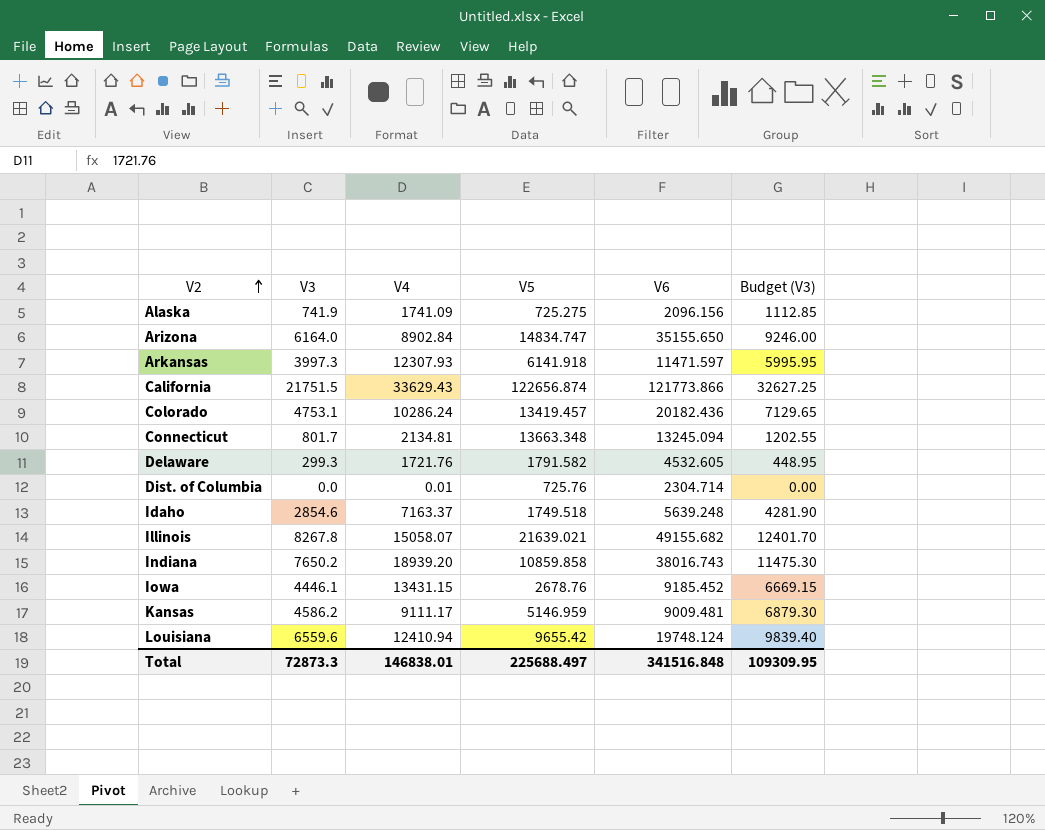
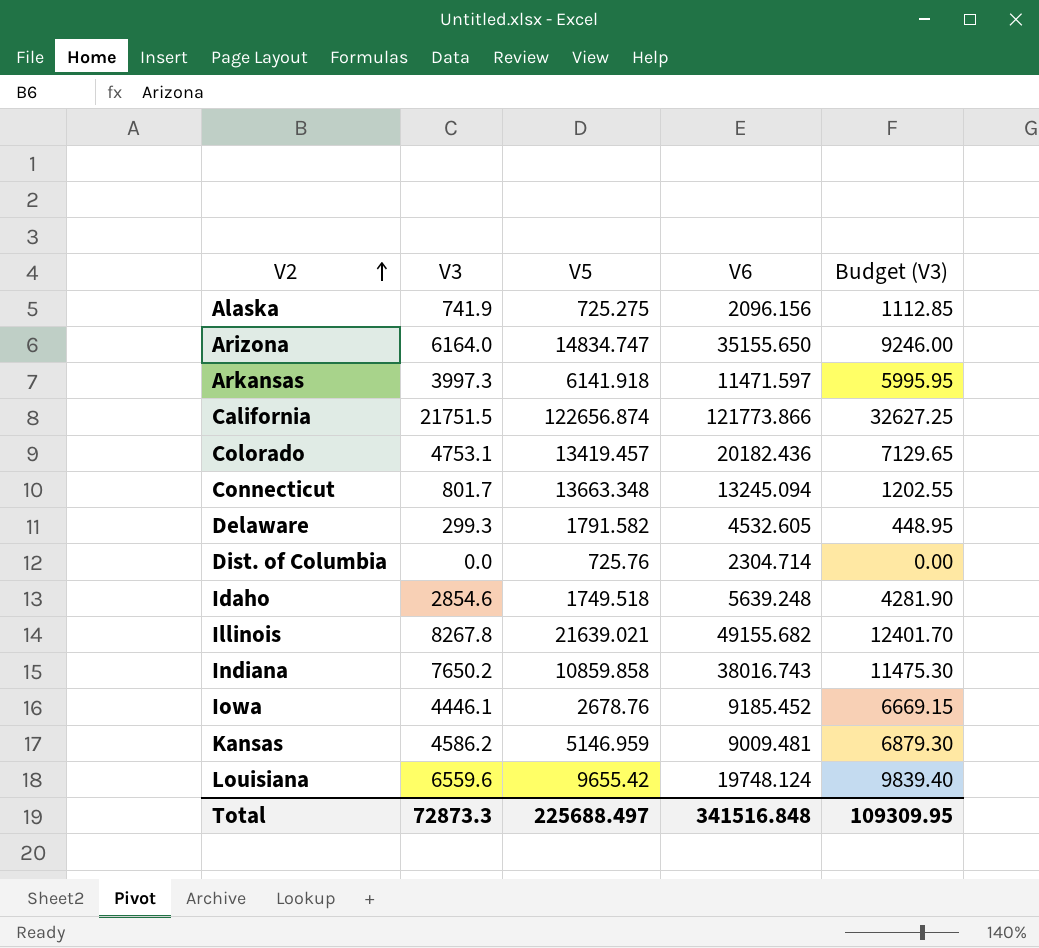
column V4 | position: 3 -> none

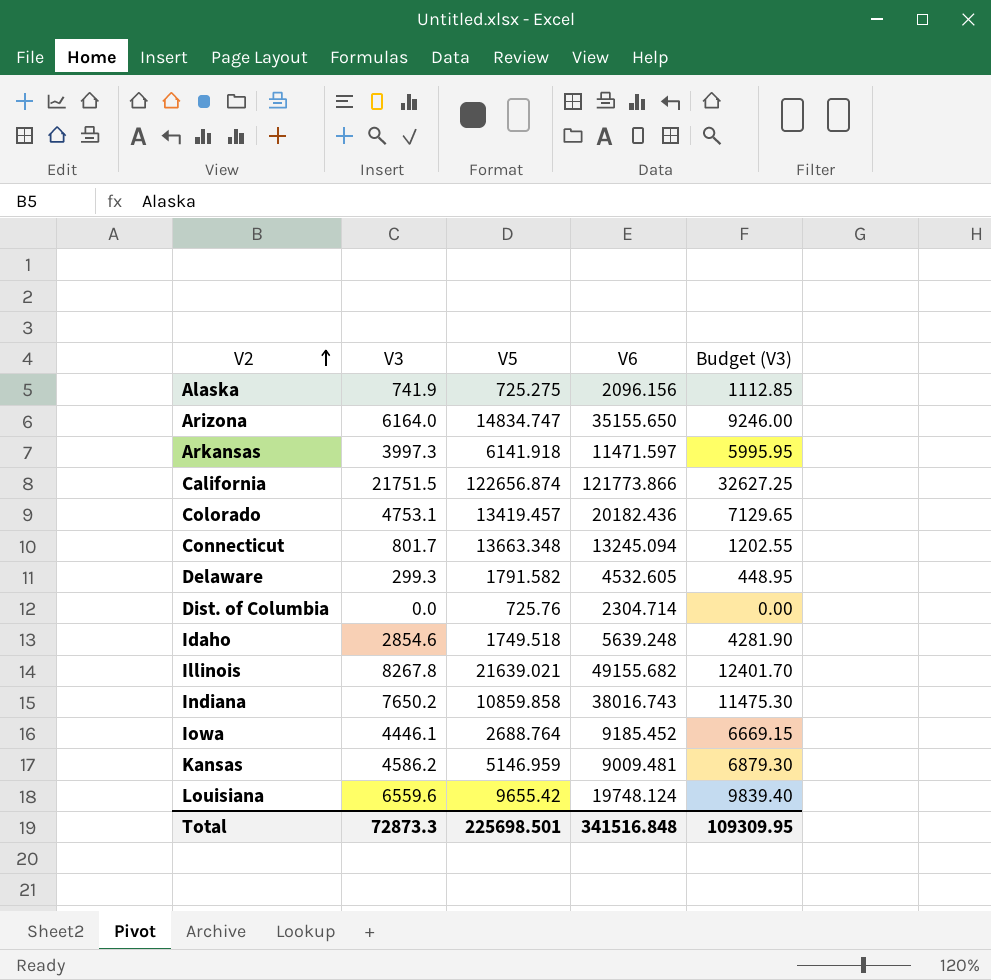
Iowa | V5: 2678.76 -> 2688.764
Total | V5: 225688.497 -> 225698.501

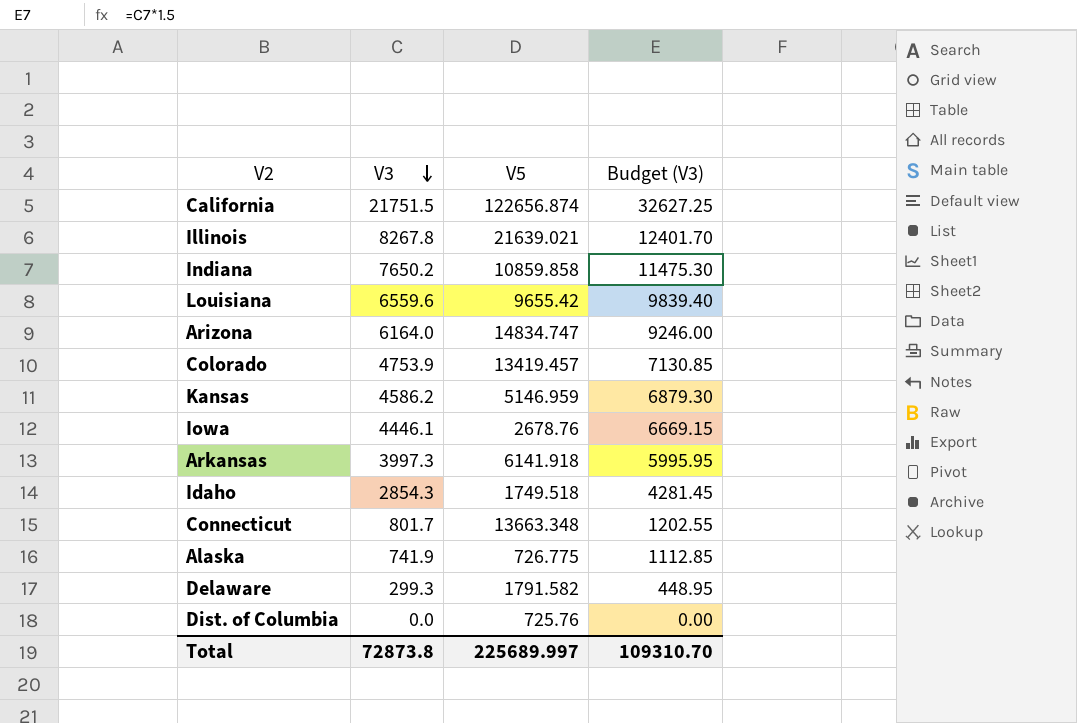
row order: V2 ascending -> V3 descending
column V6 | position: 4 -> none
Colorado | V3: 4753.1 -> 4753.9
Colorado | Budget (V3): 7129.65 -> 7130.85
Iowa | V5: 2688.764 -> 2678.76
Idaho | V3: 2854.6 -> 2854.3
Idaho | Budget (V3): 4281.90 -> 4281.45
Alaska | V5: 725.275 -> 726.775
Total | V3: 72873.3 -> 72873.8
Total | V5: 225698.501 -> 225689.997
Total | Budget (V3): 109309.95 -> 109310.70

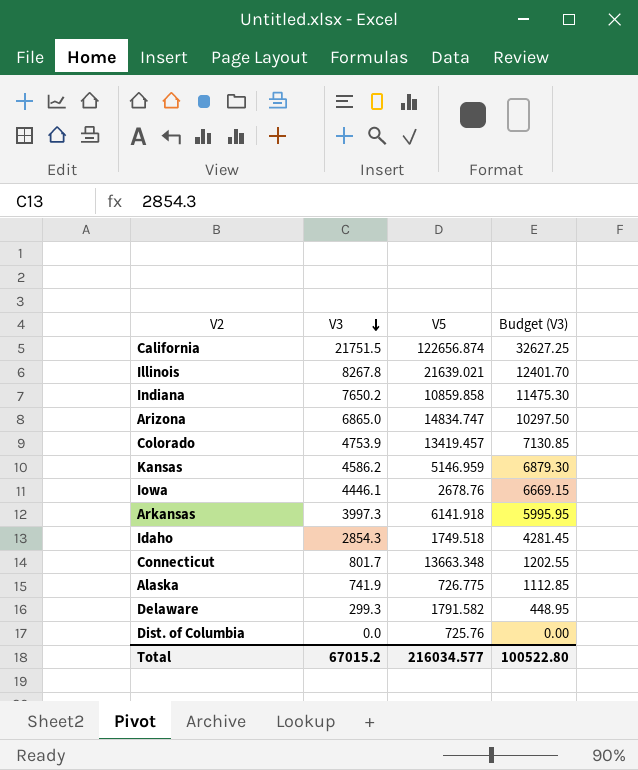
row Louisiana: 6559.6 | 9655.42 | 9839.40 -> none
Arizona | V3: 6164.0 -> 6865.0
Arizona | Budget (V3): 9246.00 -> 10297.50
Total | V3: 72873.8 -> 67015.2
Total | V5: 225689.997 -> 216034.577
Total | Budget (V3): 109310.70 -> 100522.80

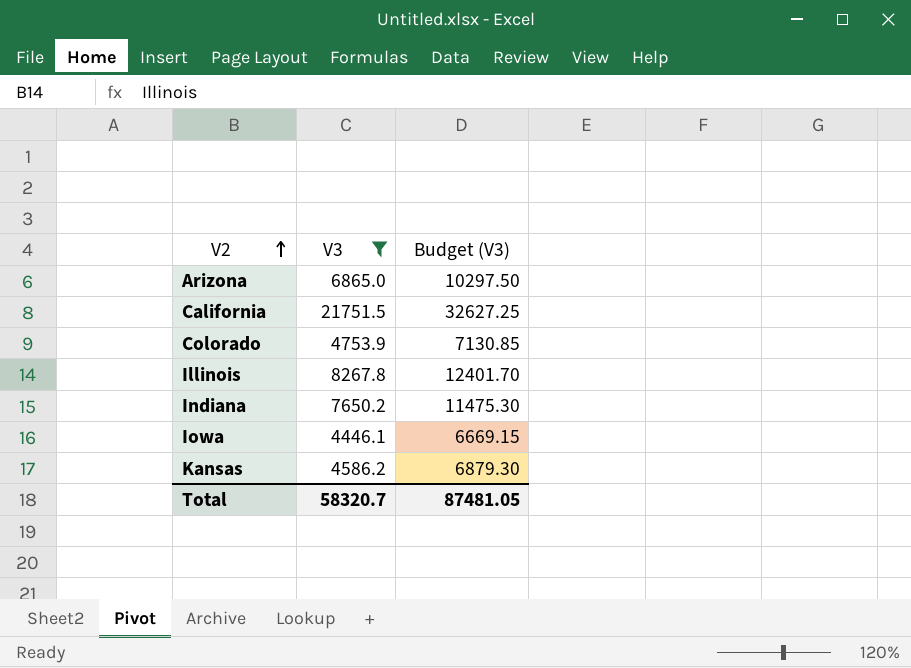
filter: none -> V3 >= 4446.1
row order: V3 descending -> V2 ascending
column V5 | position: 3 -> none
Total | V3: 67015.2 -> 58320.7
Total | Budget (V3): 100522.80 -> 87481.05

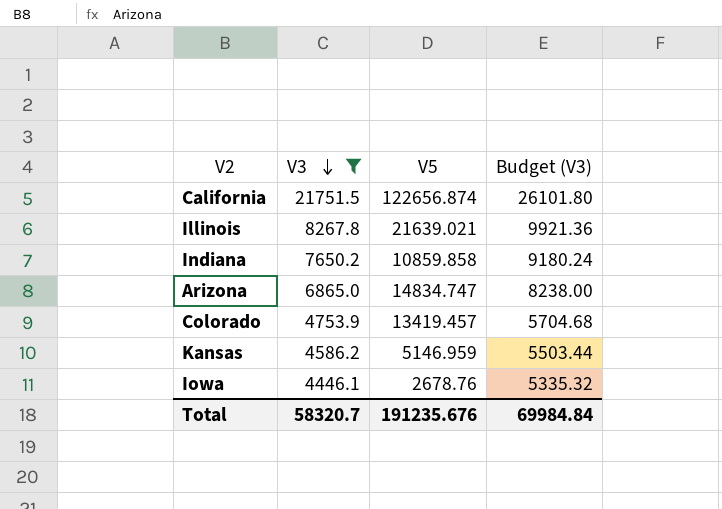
row order: V2 ascending -> V3 descending
column V5 | position: none -> 3
column Budget (V3) | formula: [V3] * 1.5 -> [V3] * 1.2
Total | Budget (V3): 87481.05 -> 69984.84

